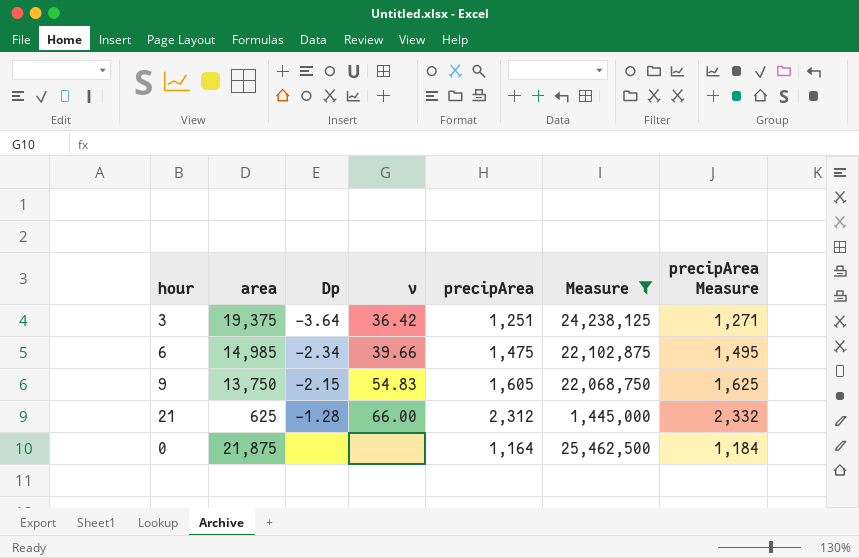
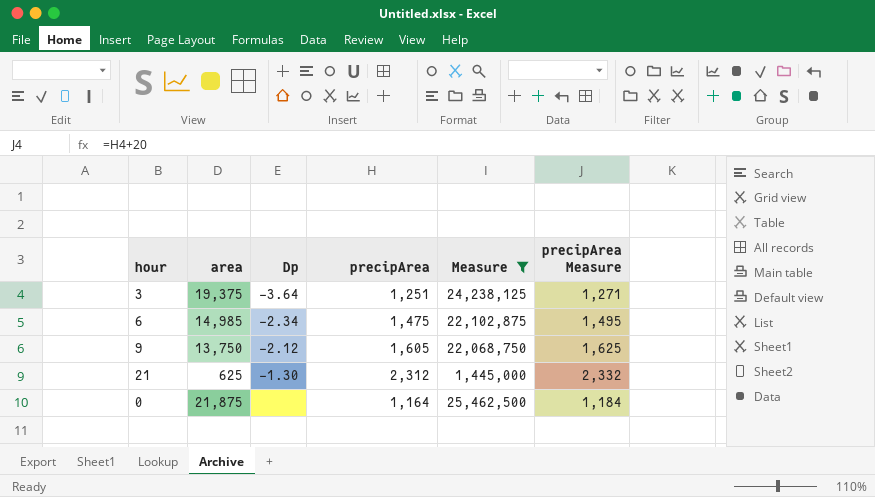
column v | position: 4 -> none
9 | Dp: -2.15 -> -2.12
21 | Dp: -1.28 -> -1.30

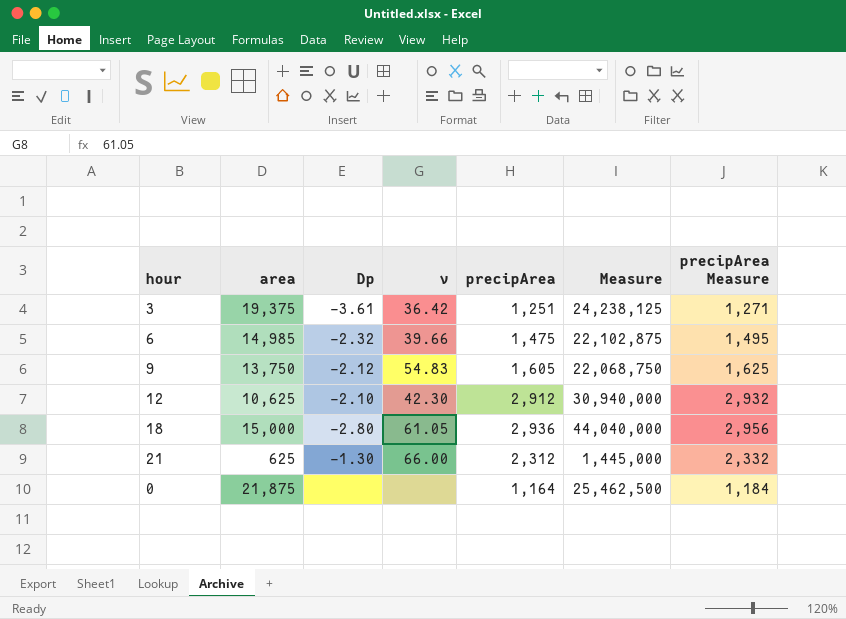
filter: Measure <= 25,462,500 -> none
column v | position: none -> 4
3 | Dp: -3.64 -> -3.61
6 | Dp: -2.34 -> -2.32

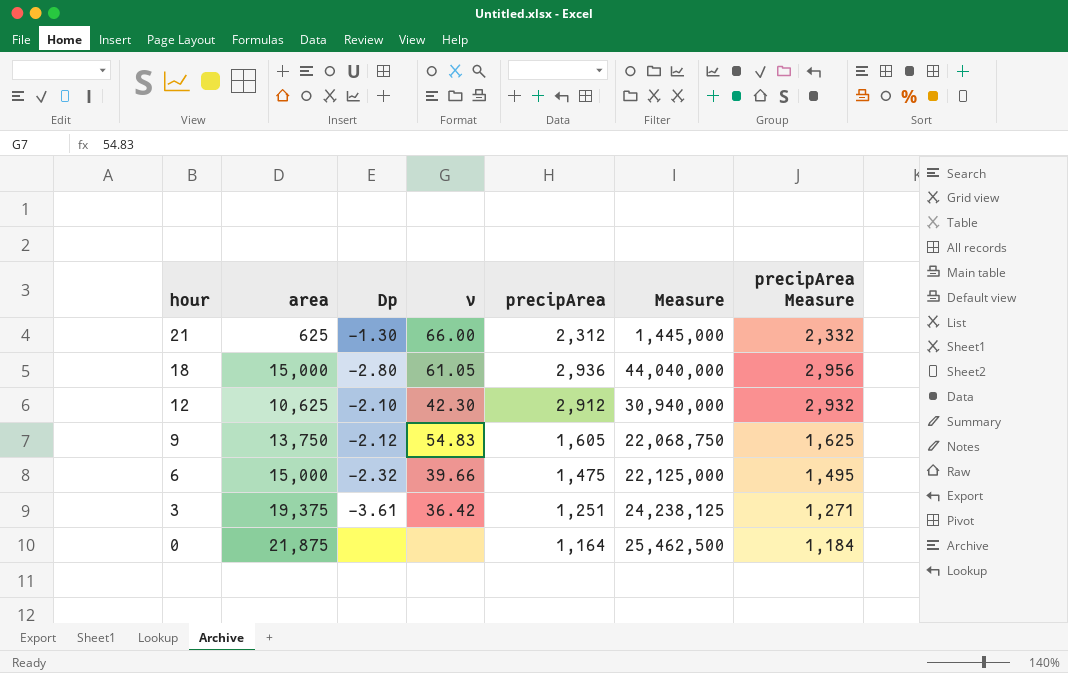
row order: none -> hour descending
6 | area: 14,985 -> 15,000
6 | Measure: 22,102,875 -> 22,125,000

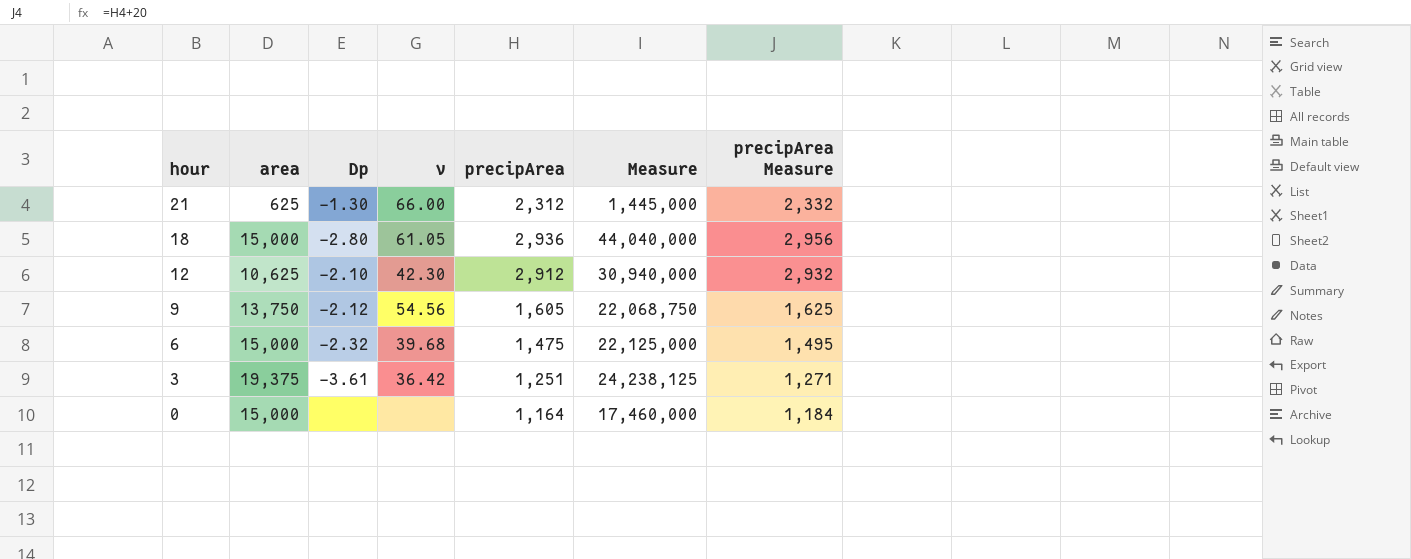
9 | v: 54.83 -> 54.56
6 | v: 39.66 -> 39.68
0 | area: 21,875 -> 15,000
0 | Measure: 25,462,500 -> 17,460,000

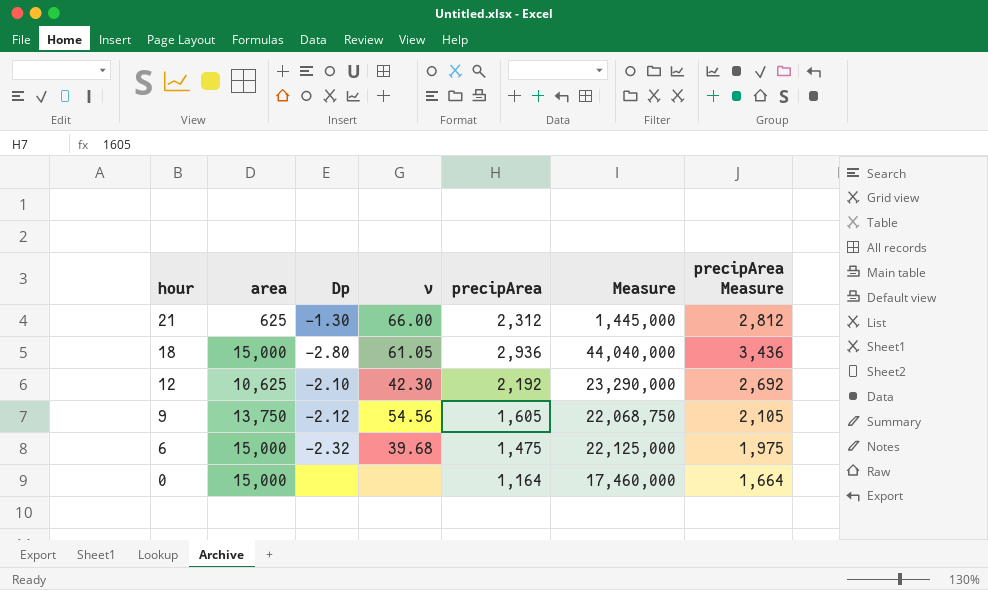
column precipArea Measure | formula: [precipArea] + 20 -> [precipArea] + 500
row 3: 19,375 | -3.61 | 36.42 | 1,251 | 24,238,125 | 1,271 -> none
12 | precipArea: 2,912 -> 2,192
12 | Measure: 30,940,000 -> 23,290,000

